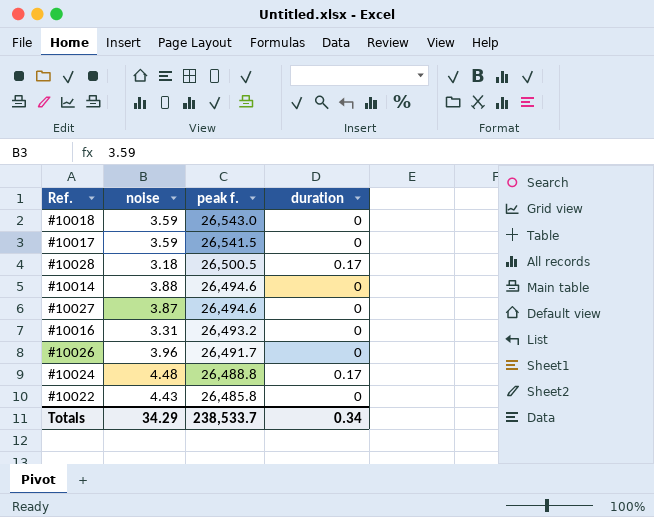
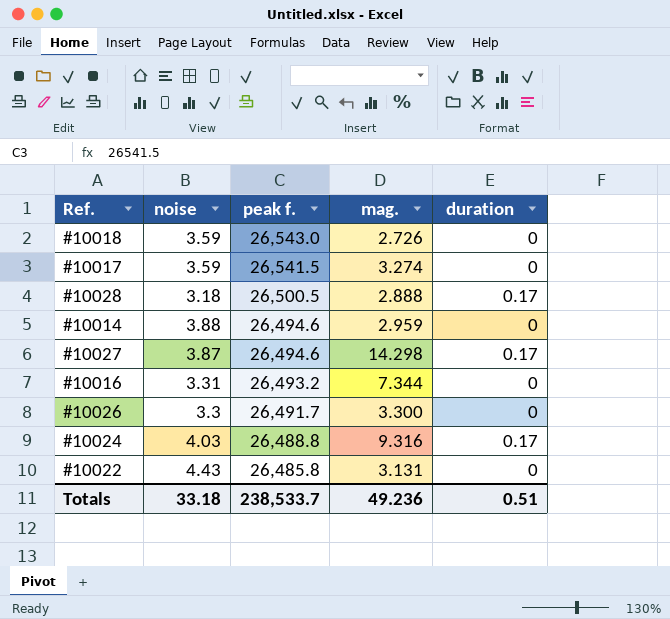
column mag. | position: none -> 4
#10027 | duration: 0 -> 0.17
#10026 | noise: 3.96 -> 3.3
#10024 | noise: 4.48 -> 4.03
Totals | noise: 34.29 -> 33.18
Totals | duration: 0.34 -> 0.51

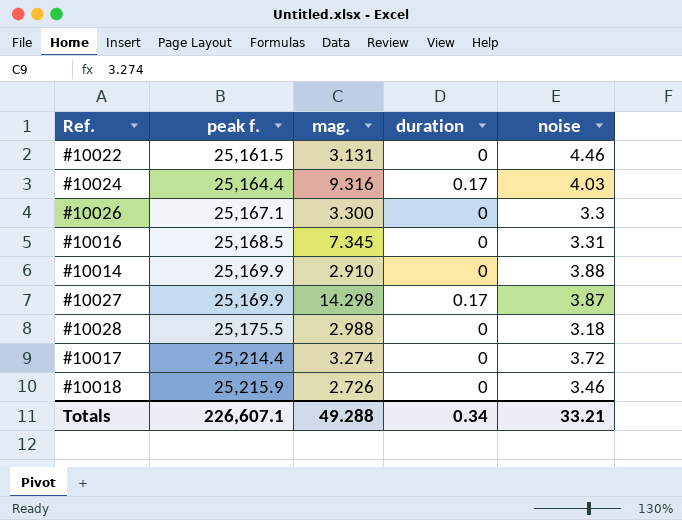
row order: peak f. descending -> peak f. ascending
column noise | position: 2 -> 5
#10022 | peak f.: 26,485.8 -> 25,161.5
#10022 | noise: 4.43 -> 4.46
#10024 | peak f.: 26,488.8 -> 25,164.4
#10026 | peak f.: 26,491.7 -> 25,167.1
#10016 | peak f.: 26,493.2 -> 25,168.5
#10016 | mag.: 7.344 -> 7.345
#10014 | peak f.: 26,494.6 -> 25,169.9
#10014 | mag.: 2.959 -> 2.910
#10027 | peak f.: 26,494.6 -> 25,169.9
#10028 | peak f.: 26,500.5 -> 25,175.5
#10028 | mag.: 2.888 -> 2.988
#10028 | duration: 0.17 -> 0
#10017 | peak f.: 26,541.5 -> 25,214.4
#10017 | noise: 3.59 -> 3.72
#10018 | peak f.: 26,543.0 -> 25,215.9
#10018 | noise: 3.59 -> 3.46
Totals | peak f.: 238,533.7 -> 226,607.1
Totals | mag.: 49.236 -> 49.288
Totals | duration: 0.51 -> 0.34
Totals | noise: 33.18 -> 33.21

